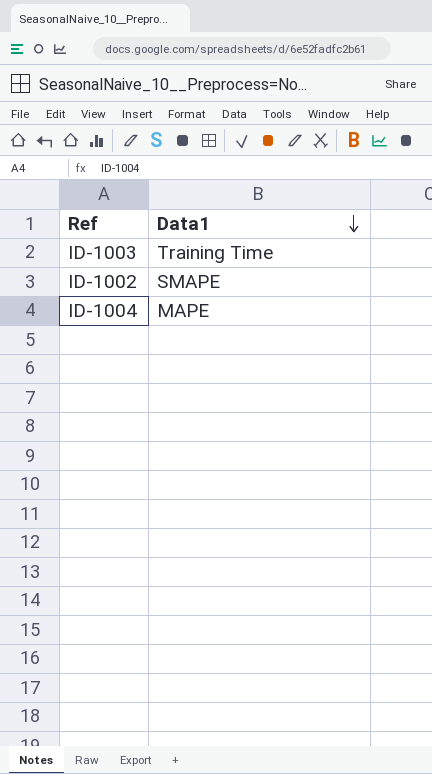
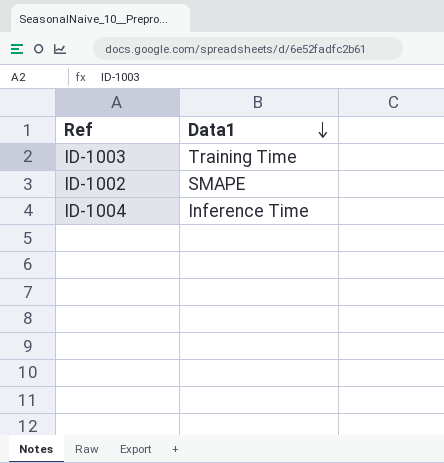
ID-1004 | Data1: MAPE -> Inference Time

